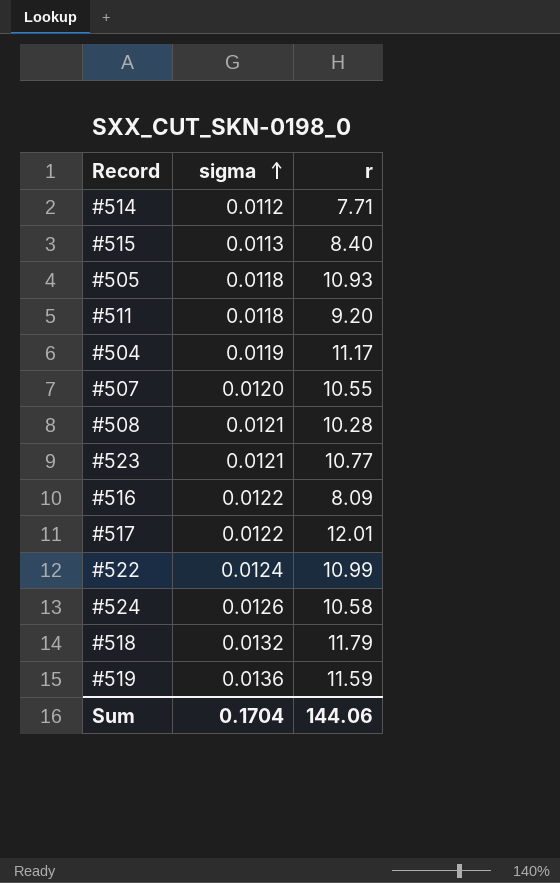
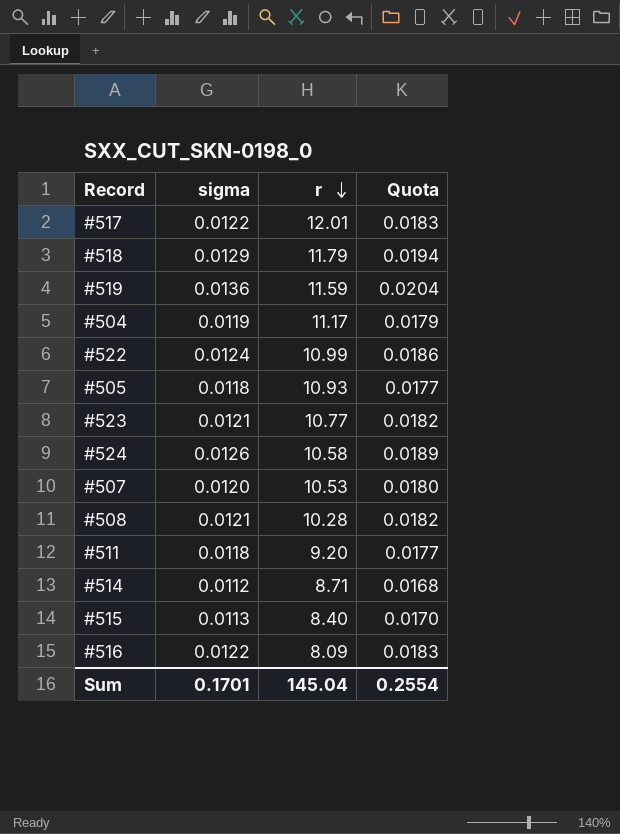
row order: sigma ascending -> r descending
column Quota | formula: none -> [sigma] * 1.5
#518 | sigma: 0.0132 -> 0.0129
#507 | r: 10.55 -> 10.53
#514 | r: 7.71 -> 8.71
Sum | sigma: 0.1704 -> 0.1701
Sum | r: 144.06 -> 145.04

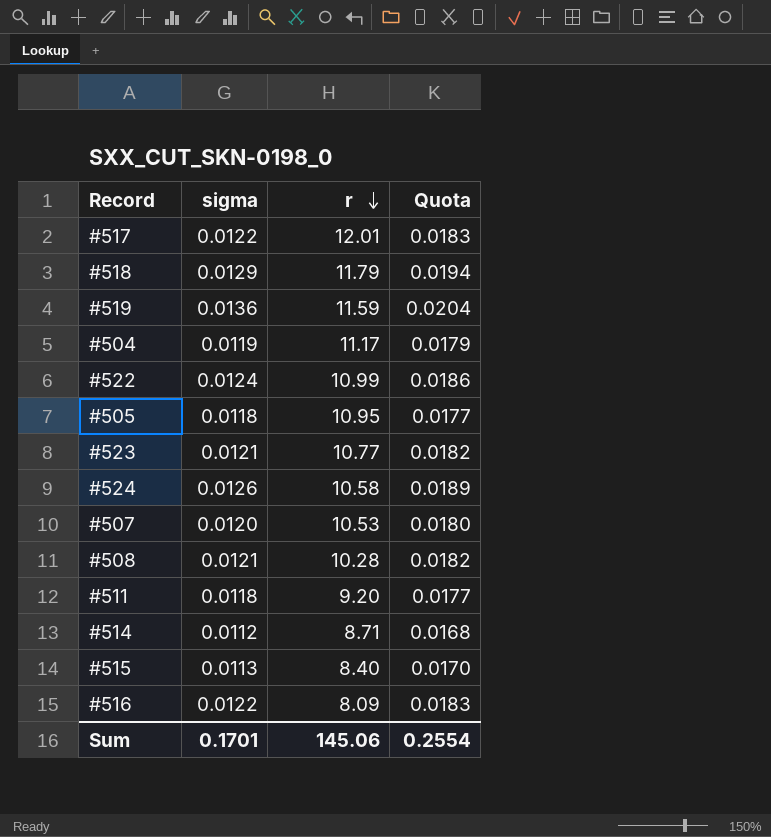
#505 | r: 10.93 -> 10.95
Sum | r: 145.04 -> 145.06

